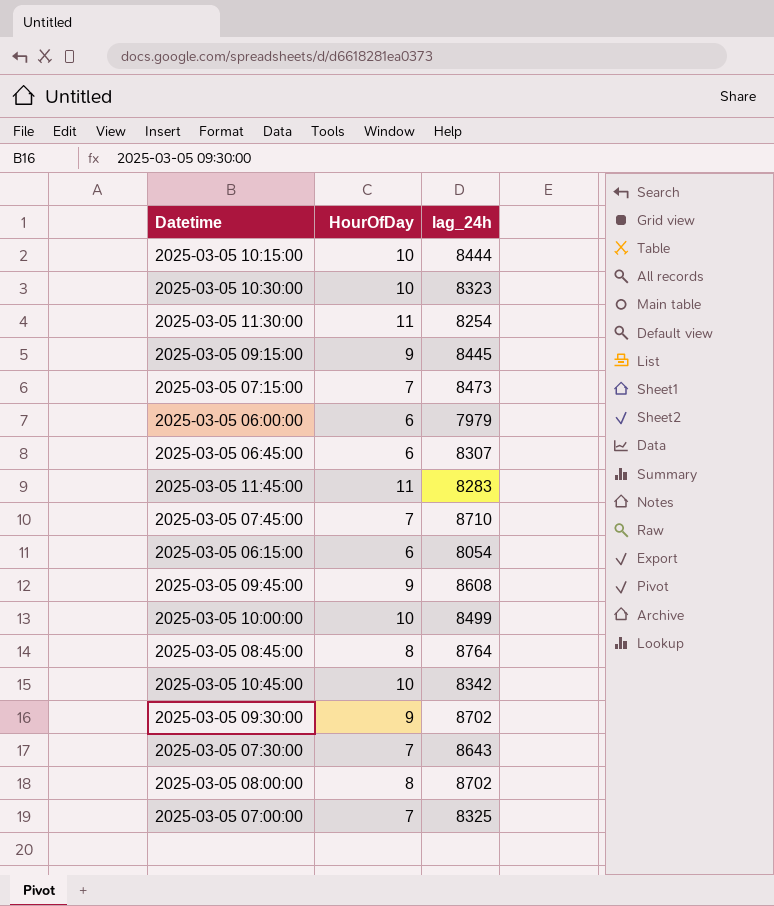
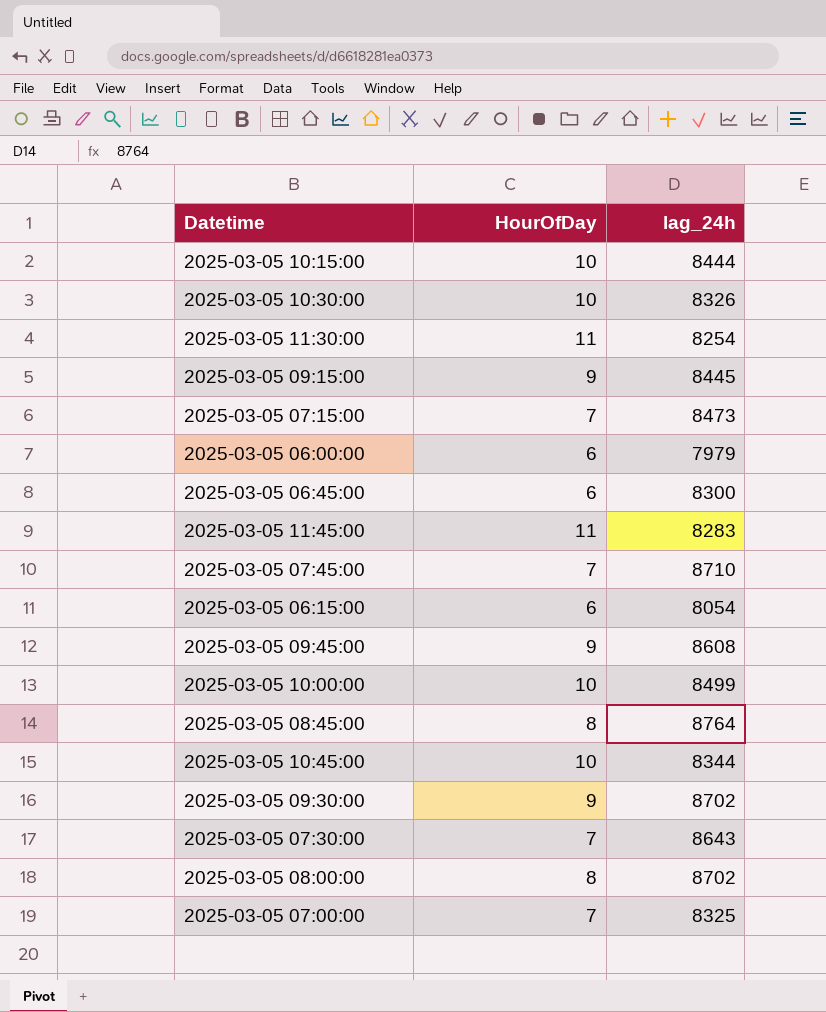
2025-03-05 10:30:00 | lag_24h: 8323 -> 8326
2025-03-05 06:45:00 | lag_24h: 8307 -> 8300
2025-03-05 10:45:00 | lag_24h: 8342 -> 8344

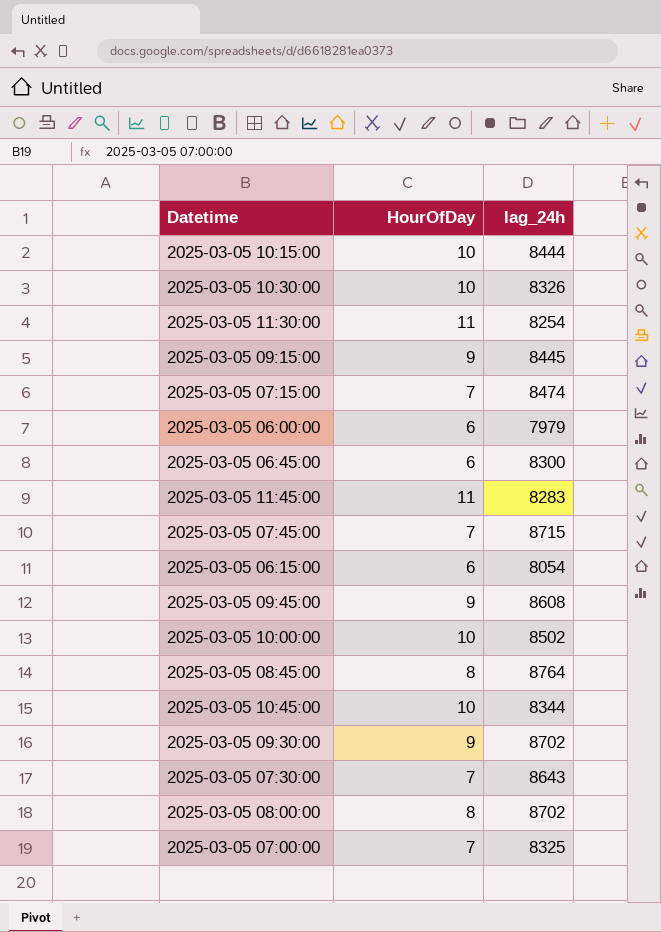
2025-03-05 07:15:00 | lag_24h: 8473 -> 8474
2025-03-05 07:45:00 | lag_24h: 8710 -> 8715
2025-03-05 10:00:00 | lag_24h: 8499 -> 8502

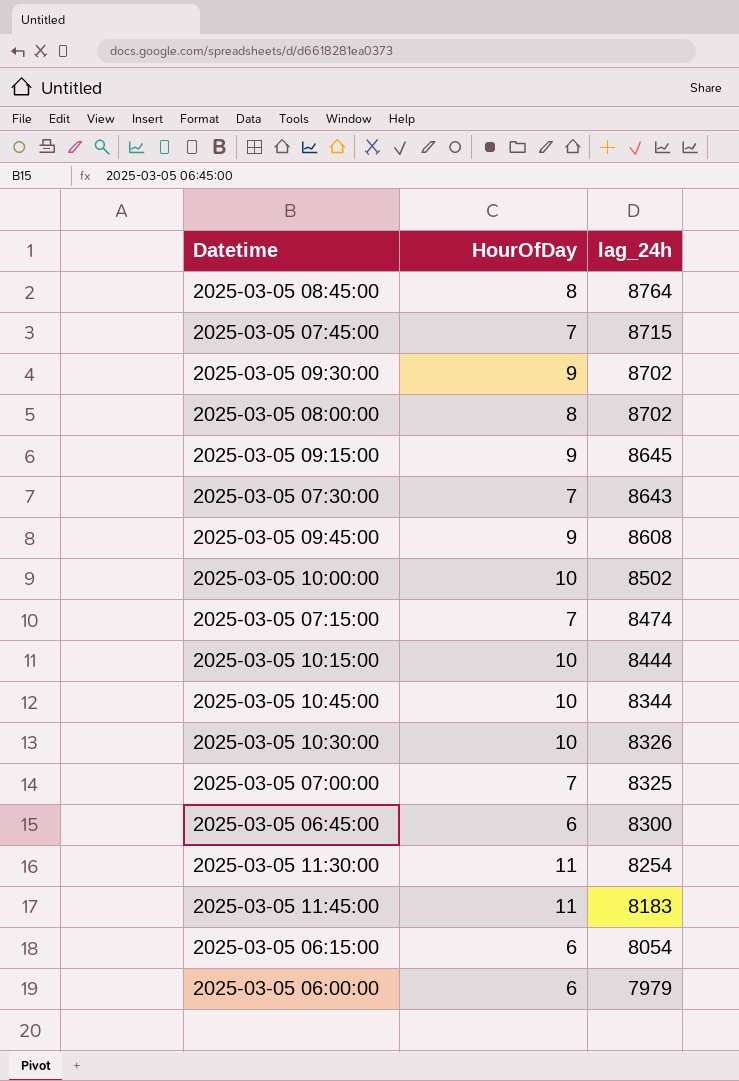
row order: none -> lag_24h descending
2025-03-05 09:15:00 | lag_24h: 8445 -> 8645
2025-03-05 11:45:00 | lag_24h: 8283 -> 8183

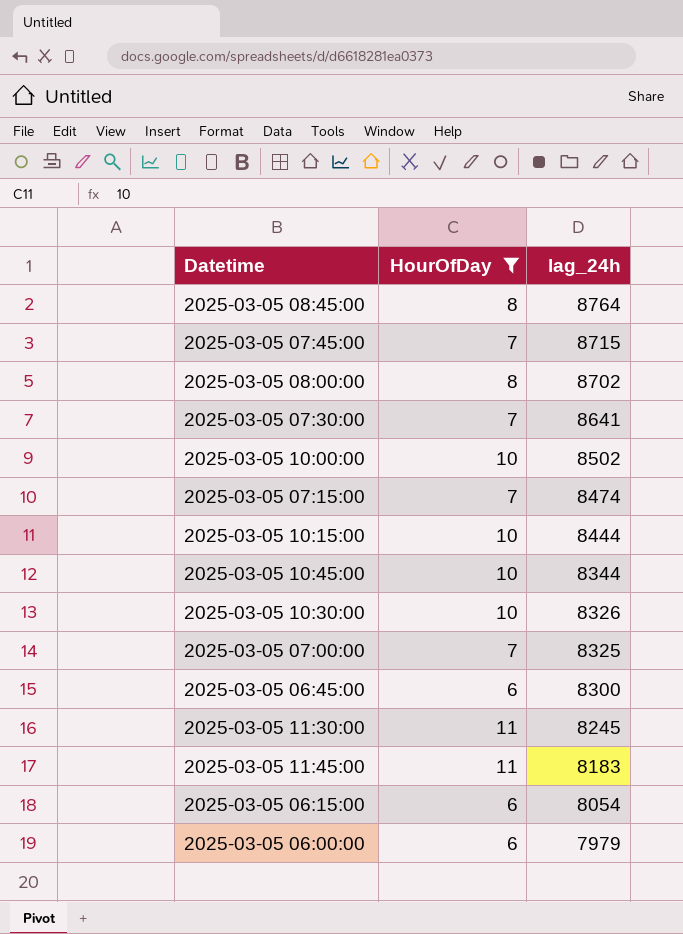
filter: none -> HourOfDay != 9
2025-03-05 07:30:00 | lag_24h: 8643 -> 8641
2025-03-05 11:30:00 | lag_24h: 8254 -> 8245

